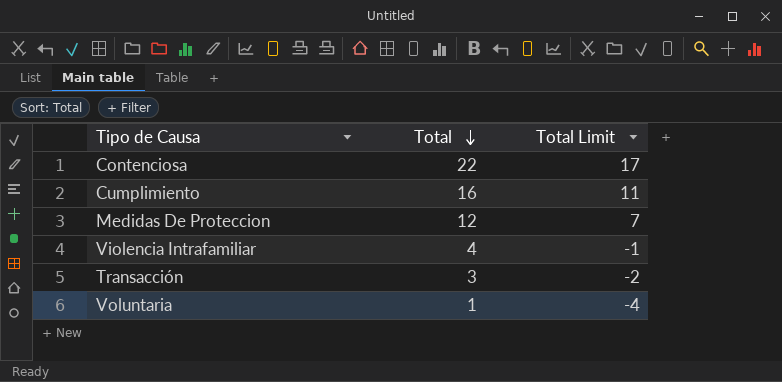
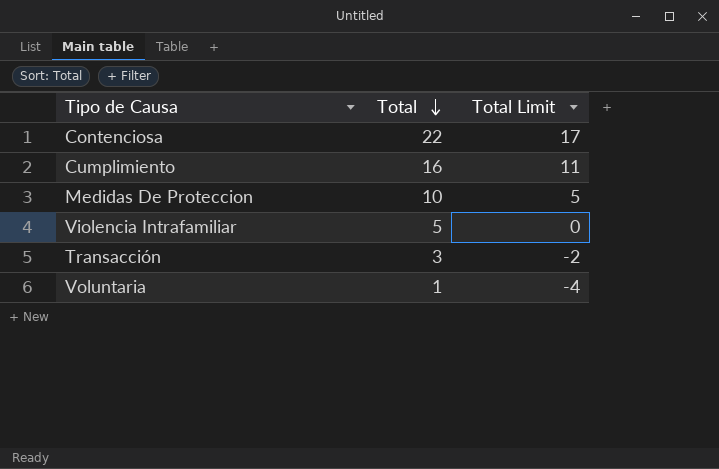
Medidas De Proteccion | Total: 12 -> 10
Medidas De Proteccion | Total Limit: 7 -> 5
Violencia Intrafamiliar | Total: 4 -> 5
Violencia Intrafamiliar | Total Limit: -1 -> 0

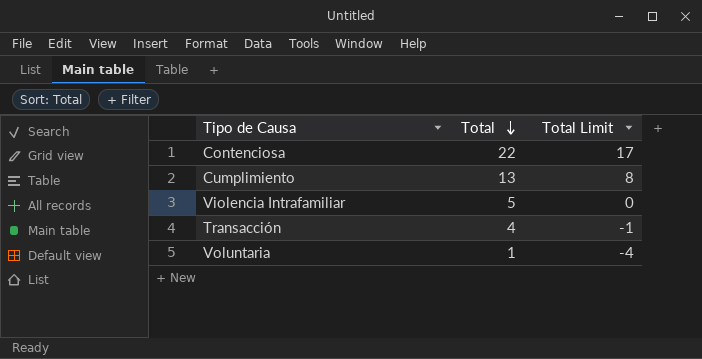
row Medidas De Proteccion: 10 | 5 -> none
Cumplimiento | Total: 16 -> 13
Cumplimiento | Total Limit: 11 -> 8
Transacción | Total: 3 -> 4
Transacción | Total Limit: -2 -> -1

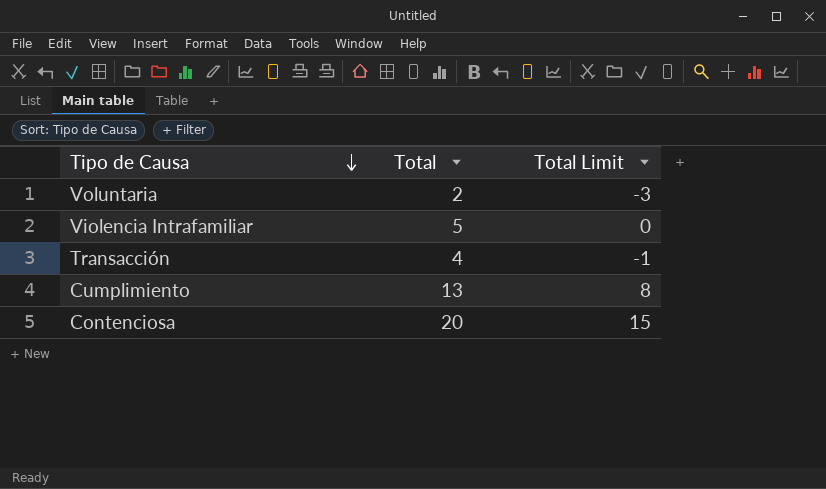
row order: Total descending -> Tipo de Causa descending
Voluntaria | Total: 1 -> 2
Voluntaria | Total Limit: -4 -> -3
Contenciosa | Total: 22 -> 20
Contenciosa | Total Limit: 17 -> 15

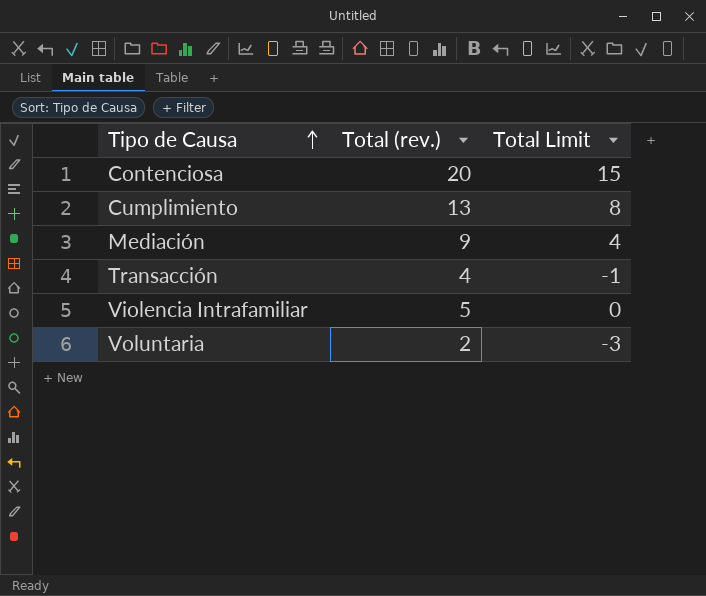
row order: Tipo de Causa descending -> Tipo de Causa ascending
column name: Total -> Total (rev.)
row Mediación: none -> 9 | 4

